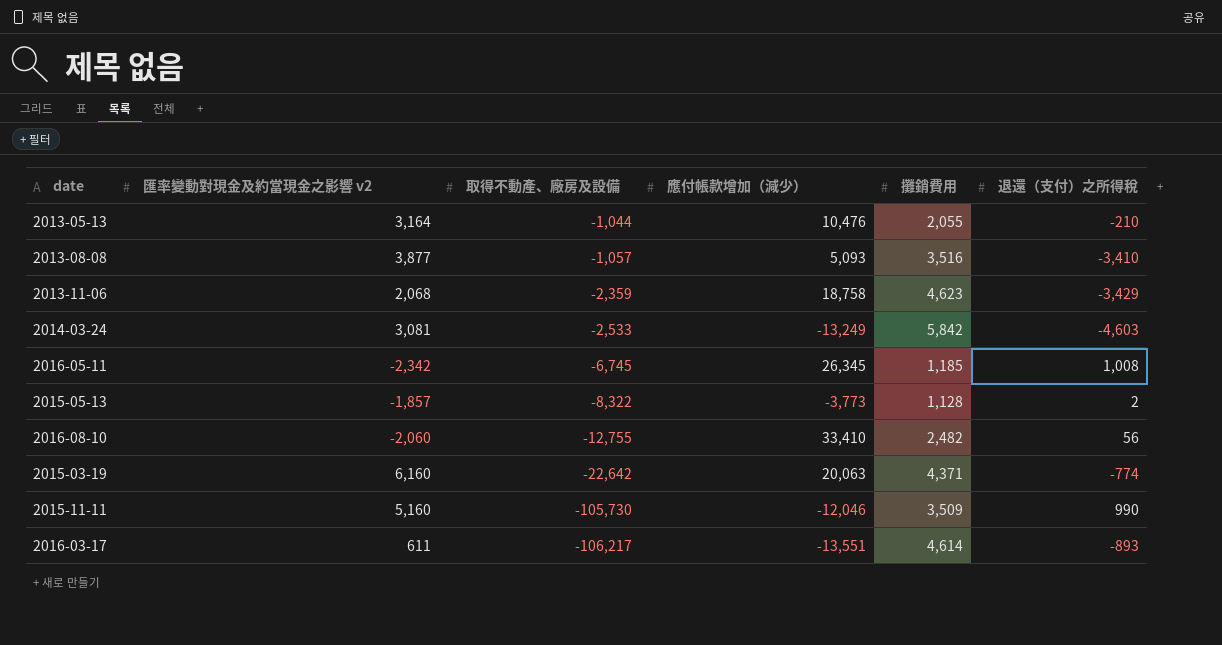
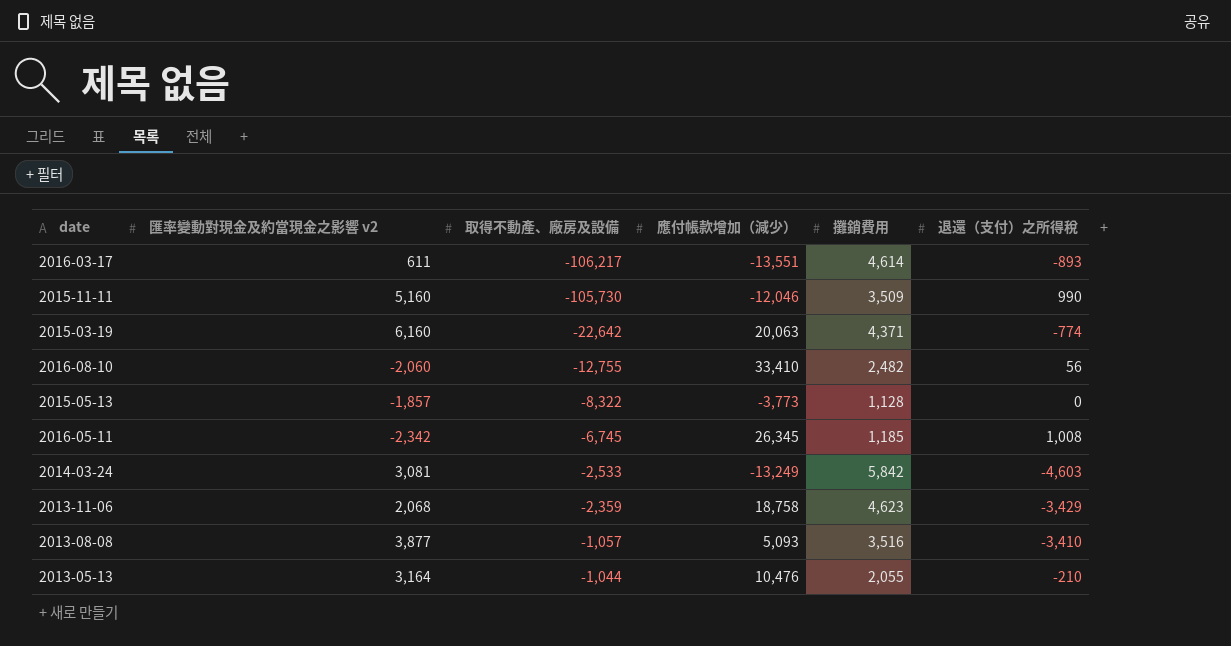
row order: 取得不動產、廠房及設備 descending -> 取得不動產、廠房及設備 ascending
2015-05-13 | 退還（支付）之所得稅: 2 -> 0

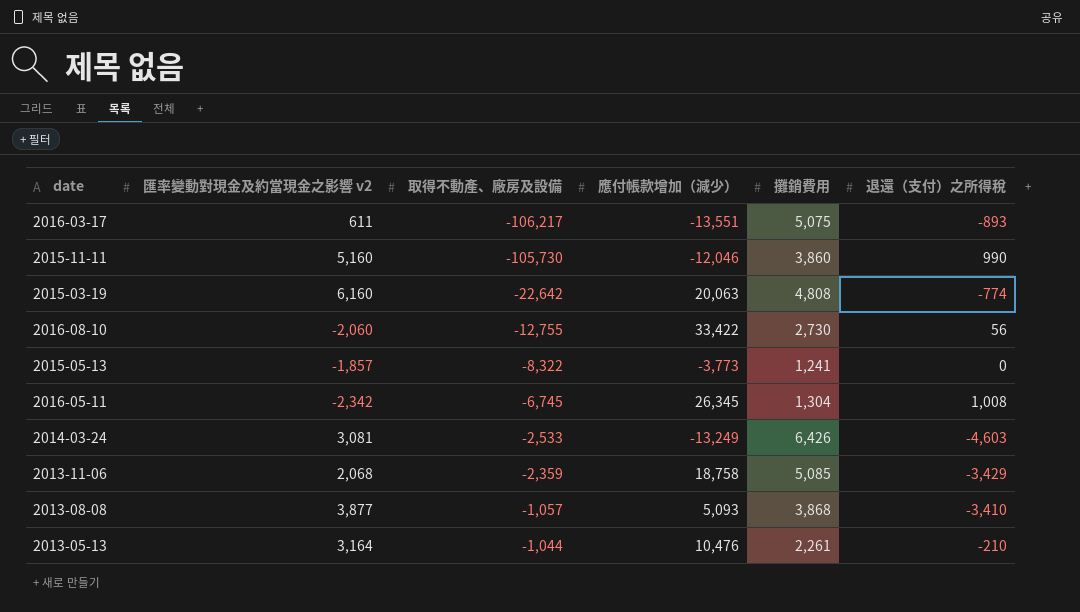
2016-03-17 | 攤銷費用: 4,614 -> 5,075
2015-11-11 | 攤銷費用: 3,509 -> 3,860
2015-03-19 | 攤銷費用: 4,371 -> 4,808
2016-08-10 | 應付帳款增加（減少）: 33,410 -> 33,422
2016-08-10 | 攤銷費用: 2,482 -> 2,730
2015-05-13 | 攤銷費用: 1,128 -> 1,241
2016-05-11 | 攤銷費用: 1,185 -> 1,304
2014-03-24 | 攤銷費用: 5,842 -> 6,426
2013-11-06 | 攤銷費用: 4,623 -> 5,085
2013-08-08 | 攤銷費用: 3,516 -> 3,868
2013-05-13 | 攤銷費用: 2,055 -> 2,261

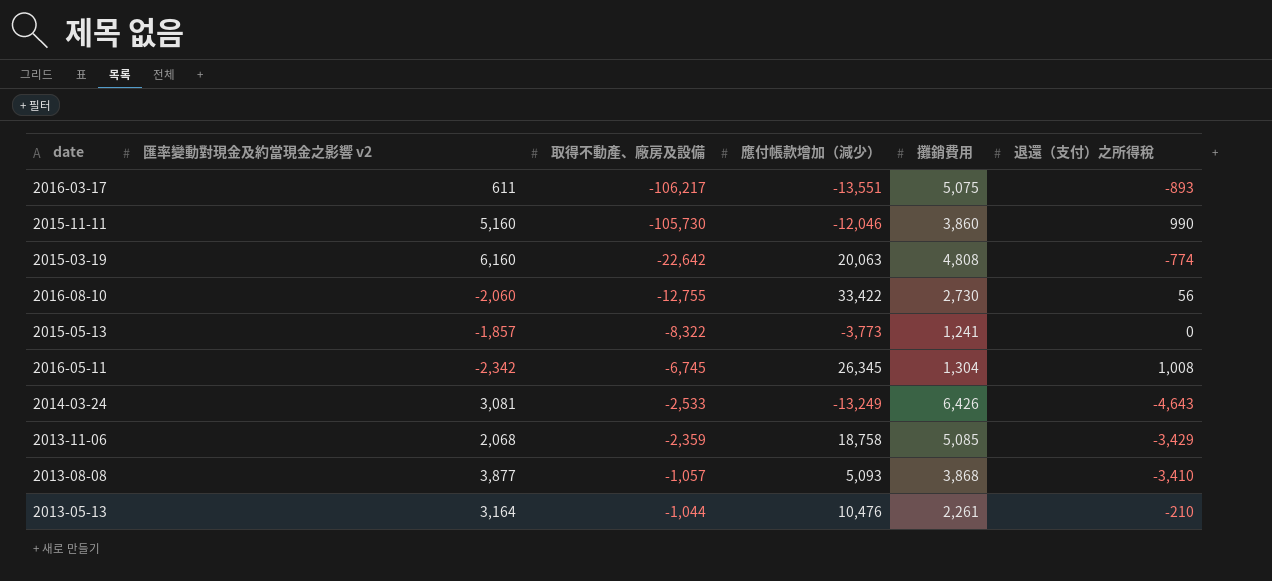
2014-03-24 | 退還（支付）之所得稅: -4,603 -> -4,643

